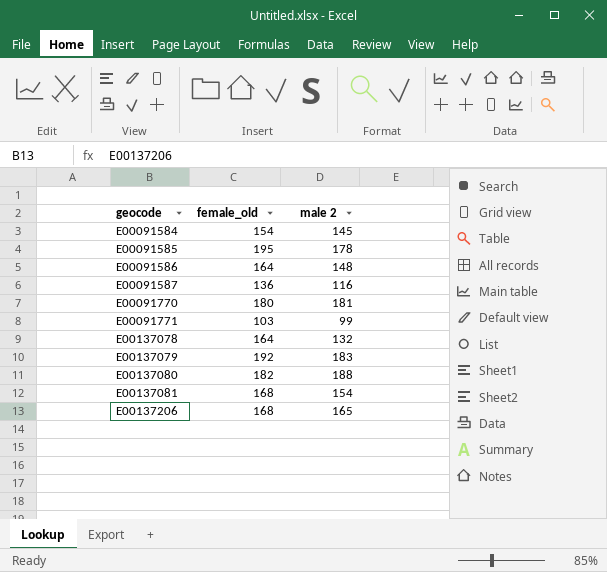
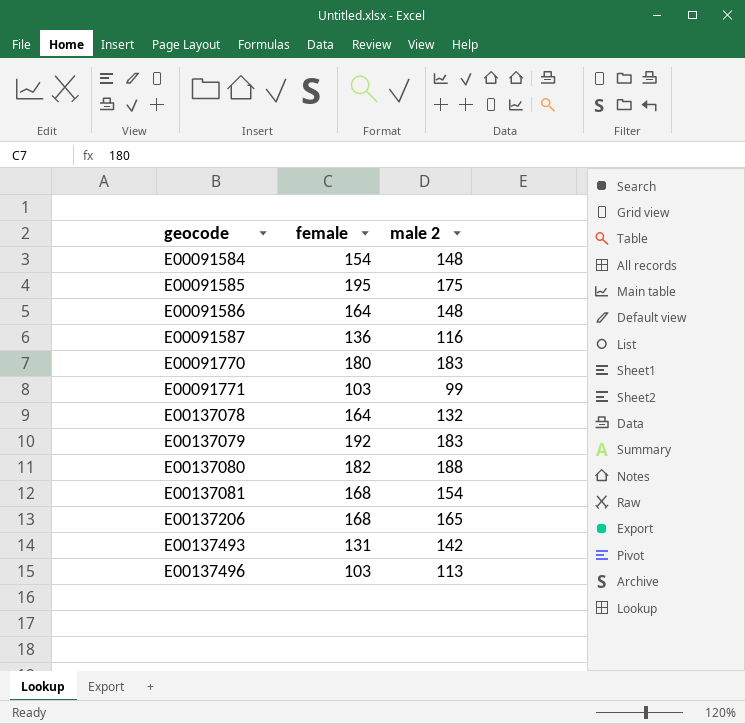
column name: female_old -> female
E00091584 | male 2: 145 -> 148
E00091585 | male 2: 178 -> 175
E00091770 | male 2: 181 -> 183
row E00137493: none -> 131 | 142
row E00137496: none -> 103 | 113

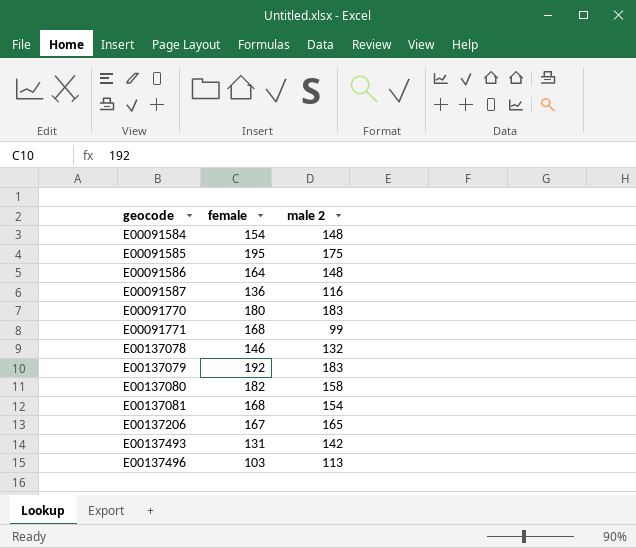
E00091771 | female: 103 -> 168
E00137078 | female: 164 -> 146
E00137080 | male 2: 188 -> 158
E00137206 | female: 168 -> 167

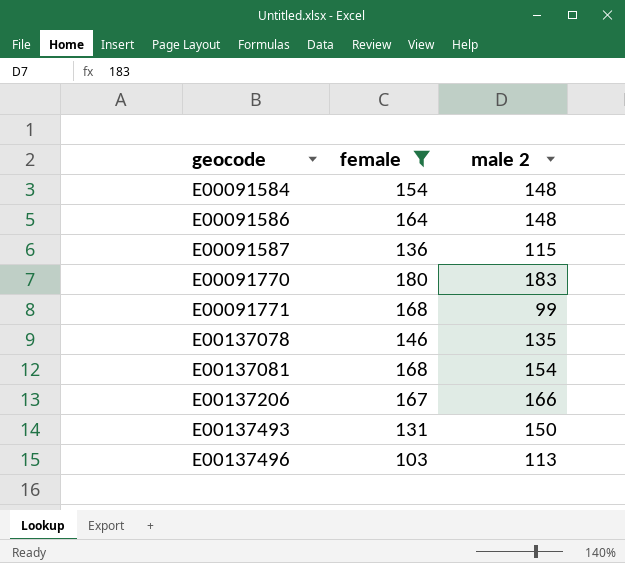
filter: none -> female <= 180
E00091587 | male 2: 116 -> 115
E00137078 | male 2: 132 -> 135
E00137206 | male 2: 165 -> 166
E00137493 | male 2: 142 -> 150

